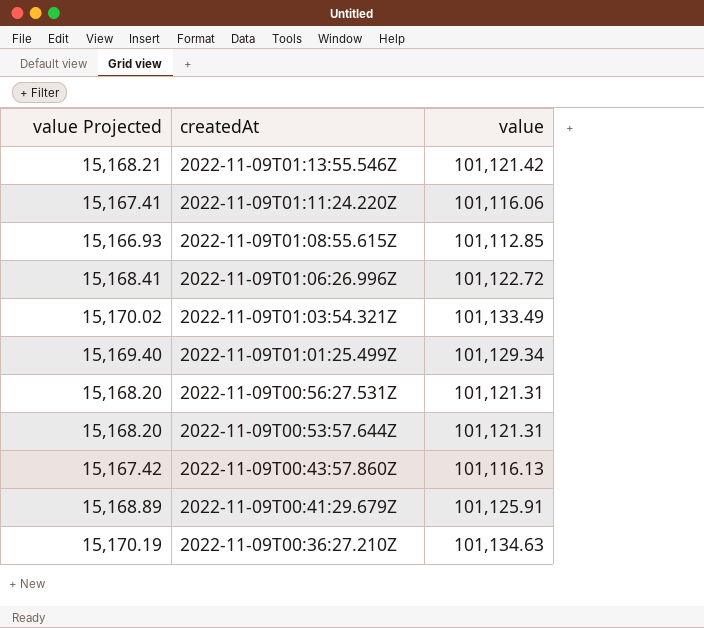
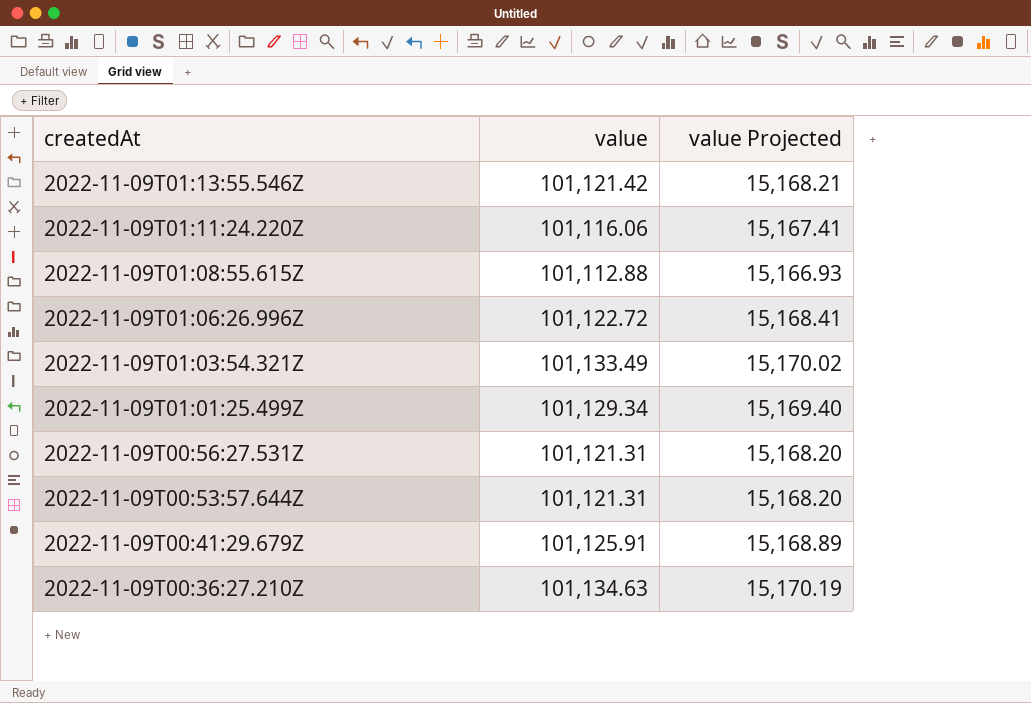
column value Projected | position: 1 -> 3
row 2022-11-09T00:43:57.860Z: 15,167.42 | 101,116.13 -> none
2022-11-09T01:08:55.615Z | value: 101,112.85 -> 101,112.88

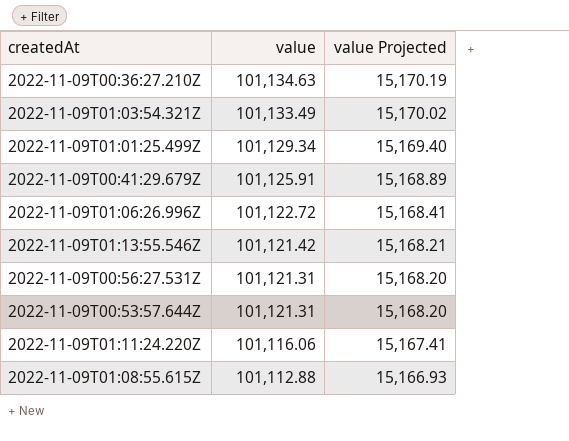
row order: createdAt descending -> value descending

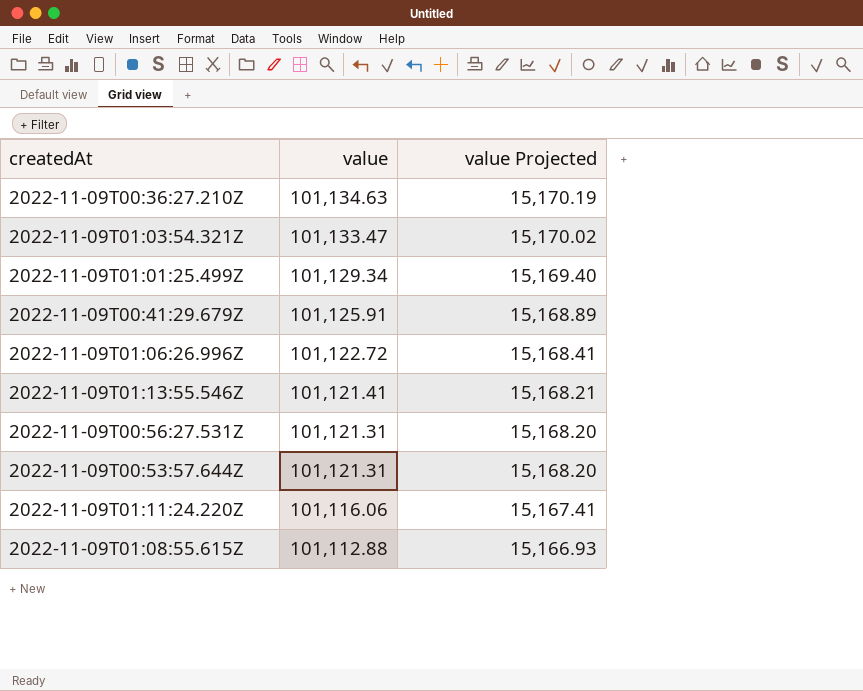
2022-11-09T01:03:54.321Z | value: 101,133.49 -> 101,133.47
2022-11-09T01:13:55.546Z | value: 101,121.42 -> 101,121.41

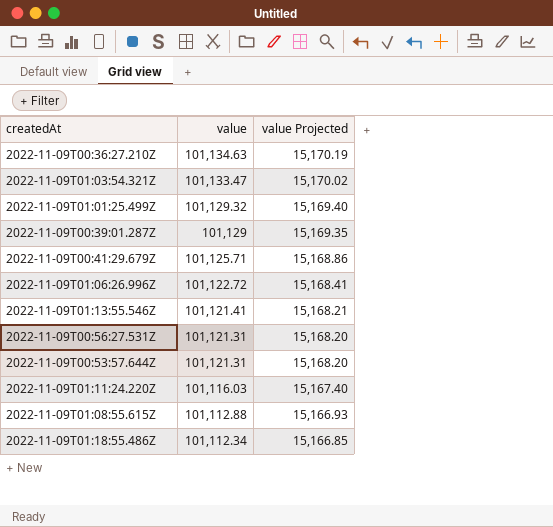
2022-11-09T01:01:25.499Z | value: 101,129.34 -> 101,129.32
row 2022-11-09T00:39:01.287Z: none -> 101,129 | 15,169.35
2022-11-09T00:41:29.679Z | value: 101,125.91 -> 101,125.71
2022-11-09T00:41:29.679Z | value Projected: 15,168.89 -> 15,168.86
2022-11-09T01:11:24.220Z | value: 101,116.06 -> 101,116.03
2022-11-09T01:11:24.220Z | value Projected: 15,167.41 -> 15,167.40
row 2022-11-09T01:18:55.486Z: none -> 101,112.34 | 15,166.85

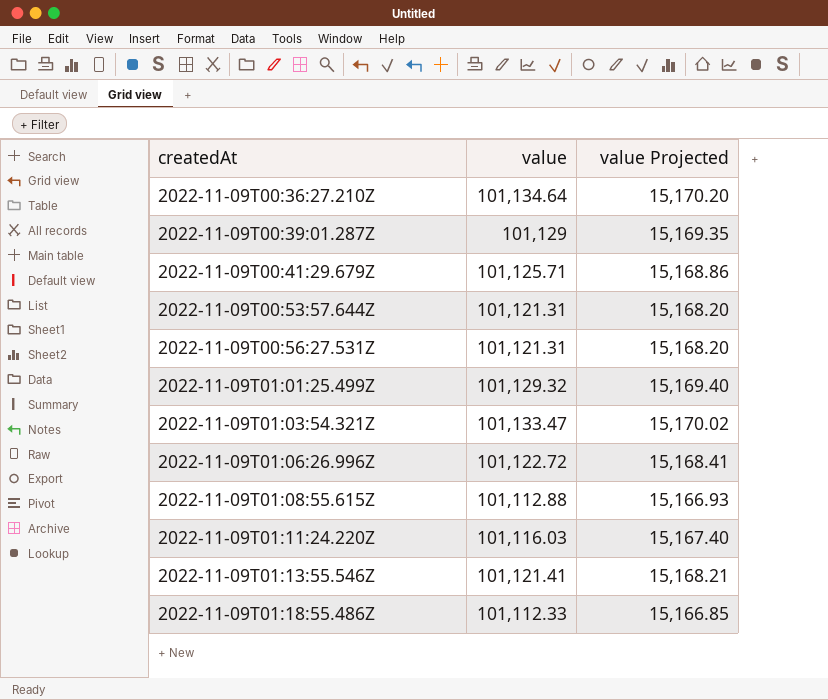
row order: value descending -> createdAt ascending
2022-11-09T00:36:27.210Z | value: 101,134.63 -> 101,134.64
2022-11-09T00:36:27.210Z | value Projected: 15,170.19 -> 15,170.20
2022-11-09T01:18:55.486Z | value: 101,112.34 -> 101,112.33

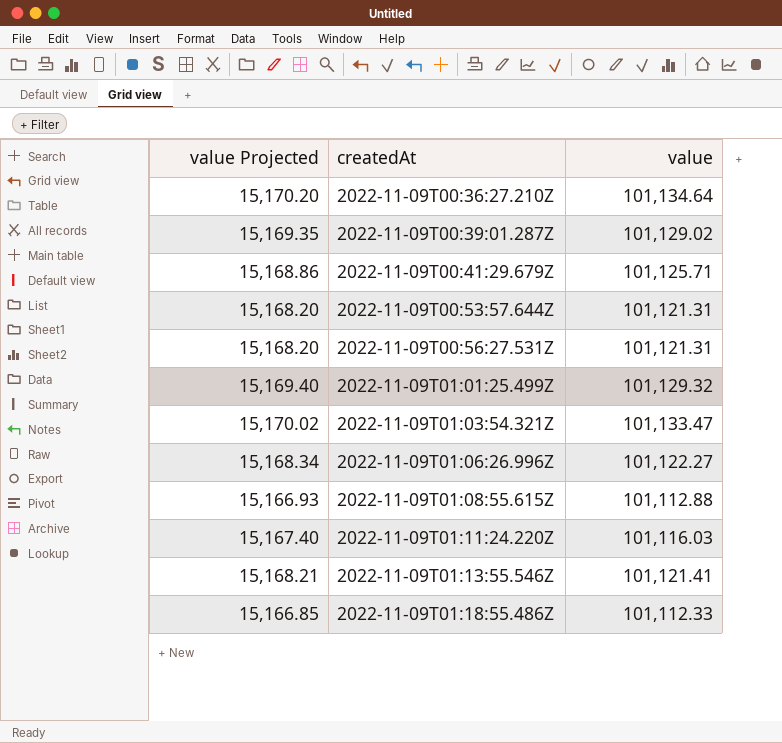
column value Projected | position: 3 -> 1
2022-11-09T00:39:01.287Z | value: 101,129 -> 101,129.02
2022-11-09T01:06:26.996Z | value Projected: 15,168.41 -> 15,168.34
2022-11-09T01:06:26.996Z | value: 101,122.72 -> 101,122.27

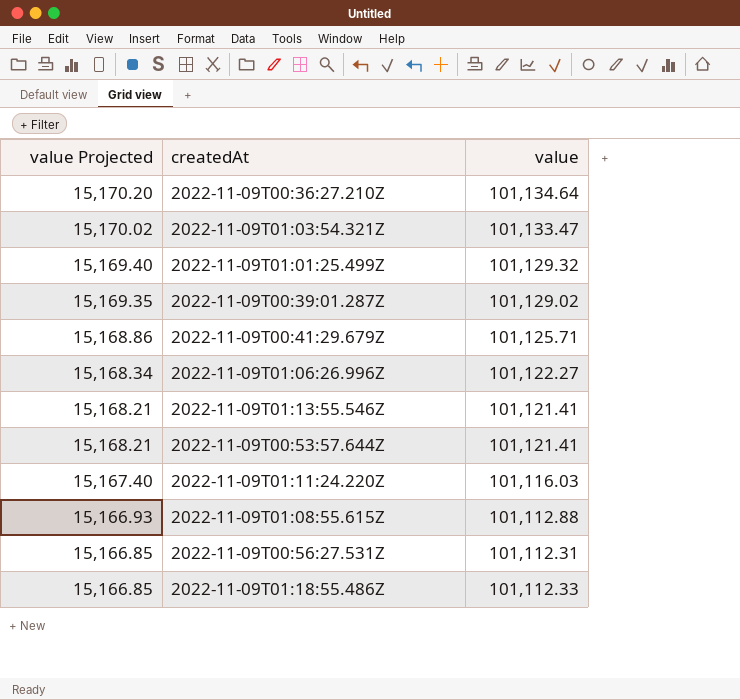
row order: createdAt ascending -> value Projected descending
2022-11-09T00:53:57.644Z | value Projected: 15,168.20 -> 15,168.21
2022-11-09T00:53:57.644Z | value: 101,121.31 -> 101,121.41
2022-11-09T00:56:27.531Z | value Projected: 15,168.20 -> 15,166.85
2022-11-09T00:56:27.531Z | value: 101,121.31 -> 101,112.31

